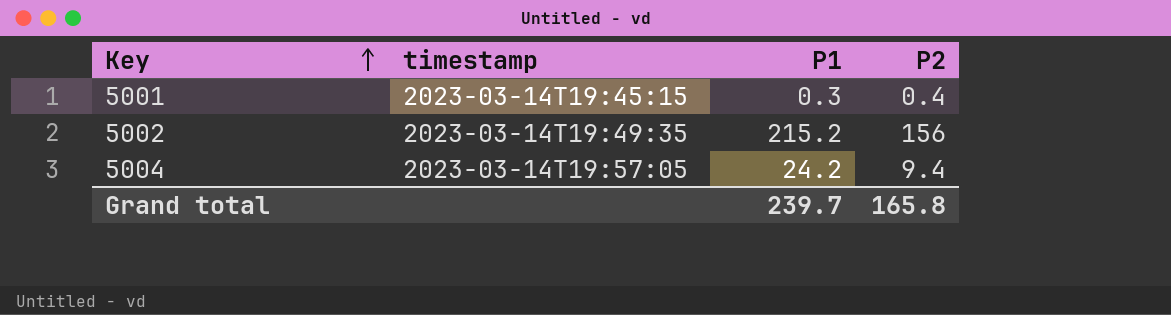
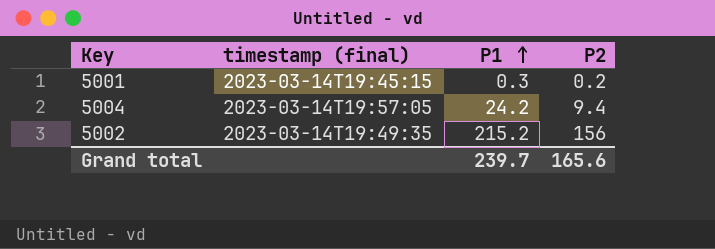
row order: Key ascending -> P1 ascending
column name: timestamp -> timestamp (final)
5001 | P2: 0.4 -> 0.2
Grand total | P2: 165.8 -> 165.6

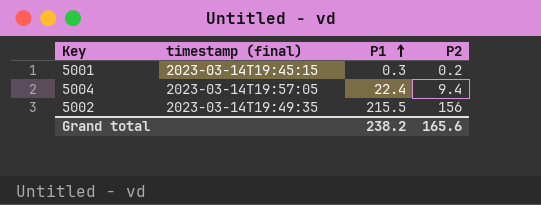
5004 | P1: 24.2 -> 22.4
5002 | P1: 215.2 -> 215.5
Grand total | P1: 239.7 -> 238.2

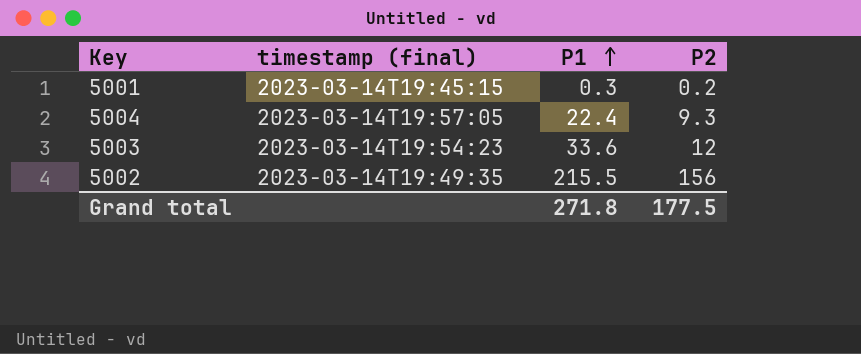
5004 | P2: 9.4 -> 9.3
row 5003: none -> 2023-03-14T19:54:23 | 33.6 | 12
Grand total | P1: 238.2 -> 271.8
Grand total | P2: 165.6 -> 177.5

